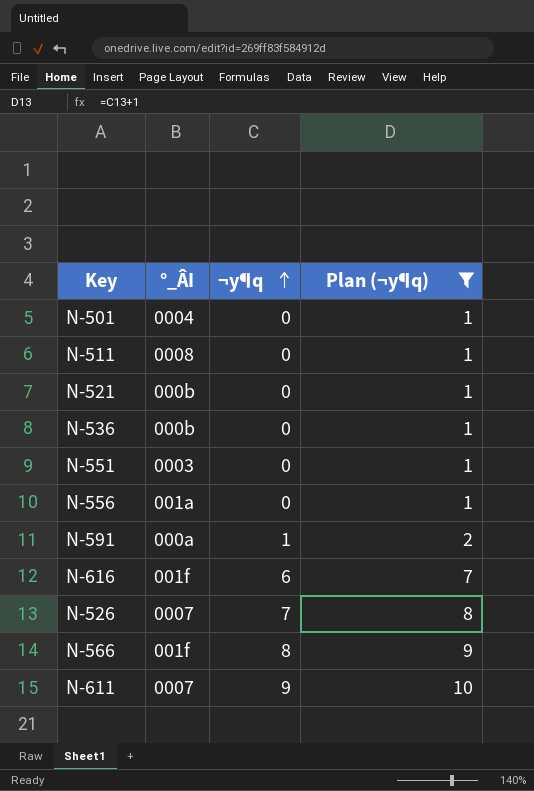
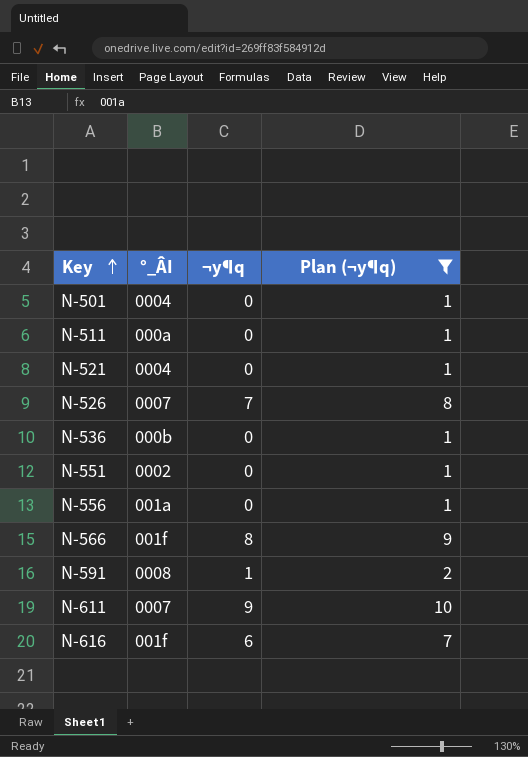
row order: ¬y¶q ascending -> Key ascending
N-511 | °_ÂI: 0008 -> 000a
N-521 | °_ÂI: 000b -> 0004
N-551 | °_ÂI: 0003 -> 0002
N-591 | °_ÂI: 000a -> 0008

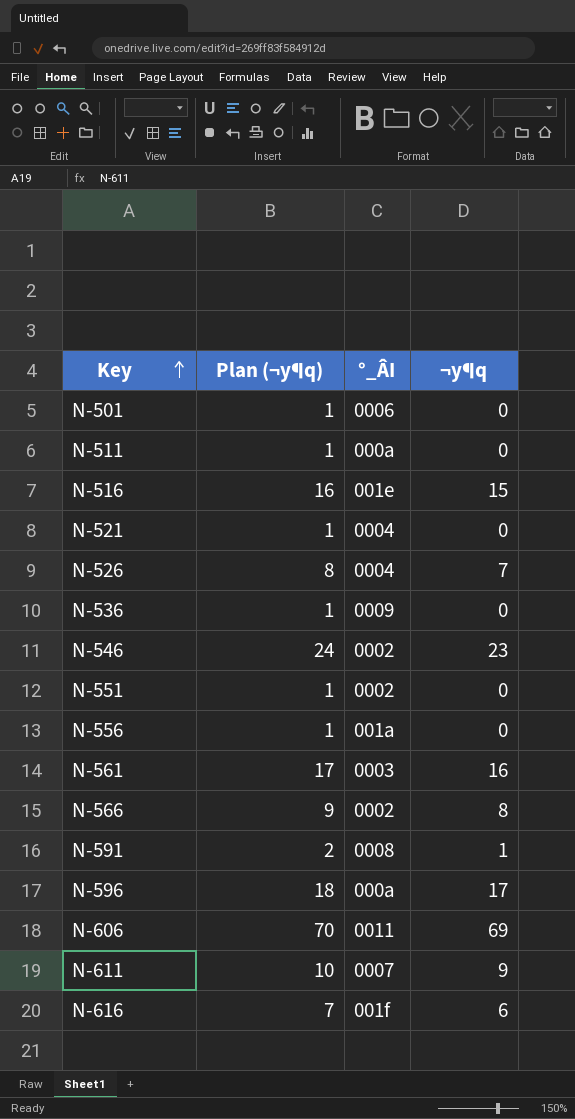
filter: Plan (¬y¶q) <= 10 -> none
column Plan (¬y¶q) | position: 4 -> 2
N-501 | °_ÂI: 0004 -> 0006
N-526 | °_ÂI: 0007 -> 0004
N-536 | °_ÂI: 000b -> 0009
N-566 | °_ÂI: 001f -> 0002

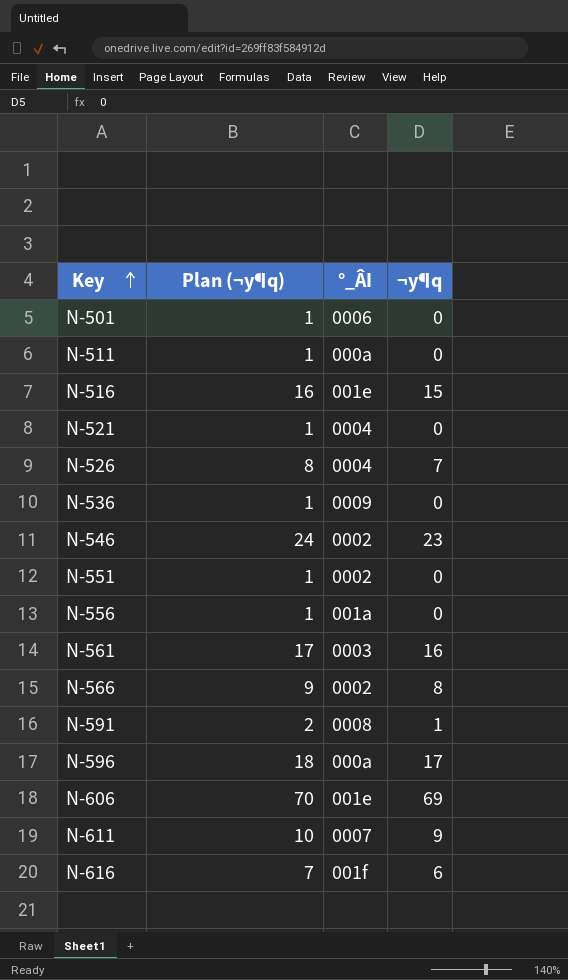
N-606 | °_ÂI: 0011 -> 001e

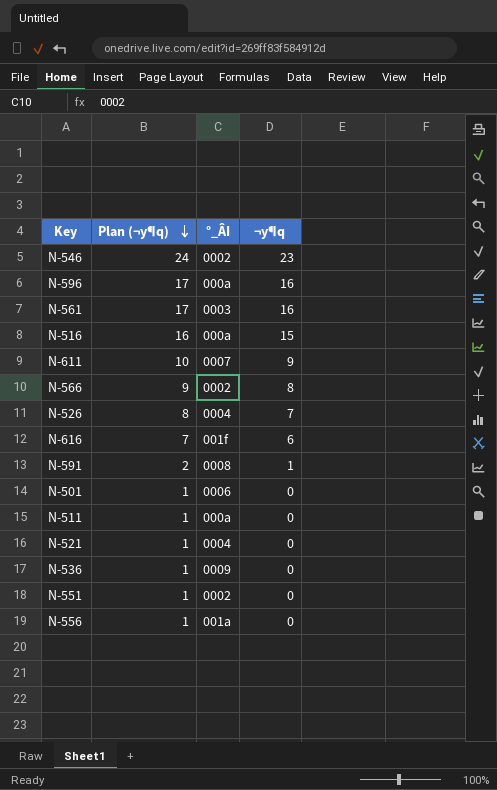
row order: Key ascending -> Plan (¬y¶q) descending
row N-606: 70 | 001e | 69 -> none
N-596 | Plan (¬y¶q): 18 -> 17
N-596 | ¬y¶q: 17 -> 16
N-516 | °_ÂI: 001e -> 000a

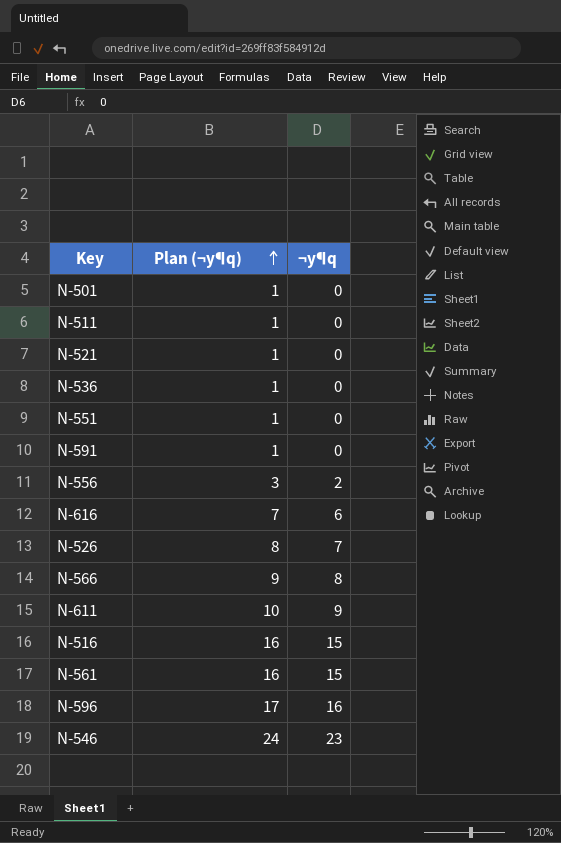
row order: Plan (¬y¶q) descending -> Plan (¬y¶q) ascending
column °_ÂI | position: 3 -> none
N-591 | Plan (¬y¶q): 2 -> 1
N-591 | ¬y¶q: 1 -> 0
N-556 | Plan (¬y¶q): 1 -> 3
N-556 | ¬y¶q: 0 -> 2
N-561 | Plan (¬y¶q): 17 -> 16
N-561 | ¬y¶q: 16 -> 15

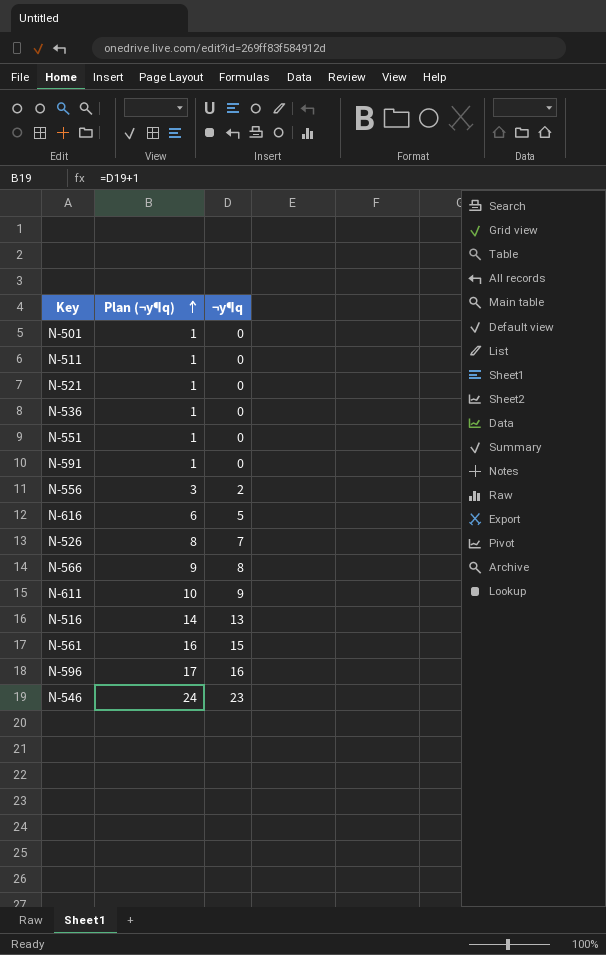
N-616 | Plan (¬y¶q): 7 -> 6
N-616 | ¬y¶q: 6 -> 5
N-516 | Plan (¬y¶q): 16 -> 14
N-516 | ¬y¶q: 15 -> 13

